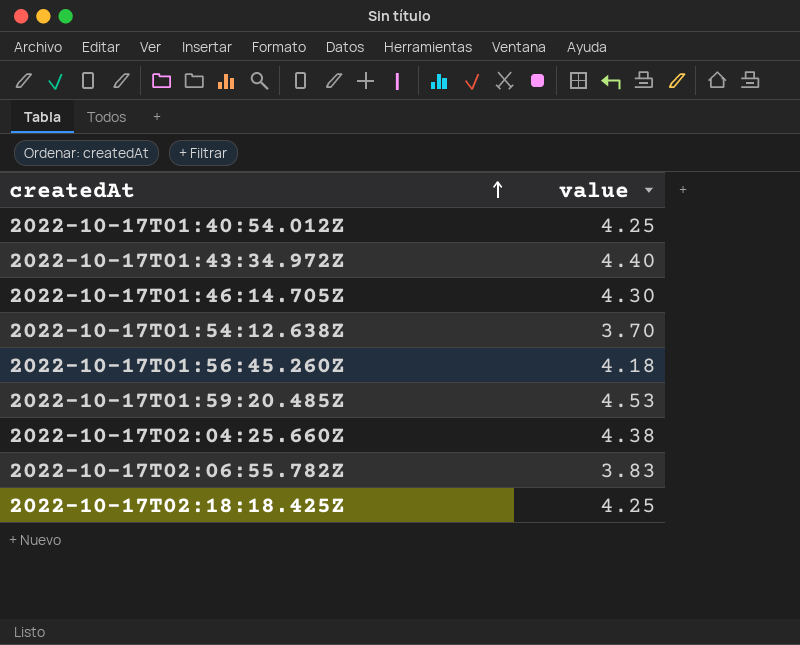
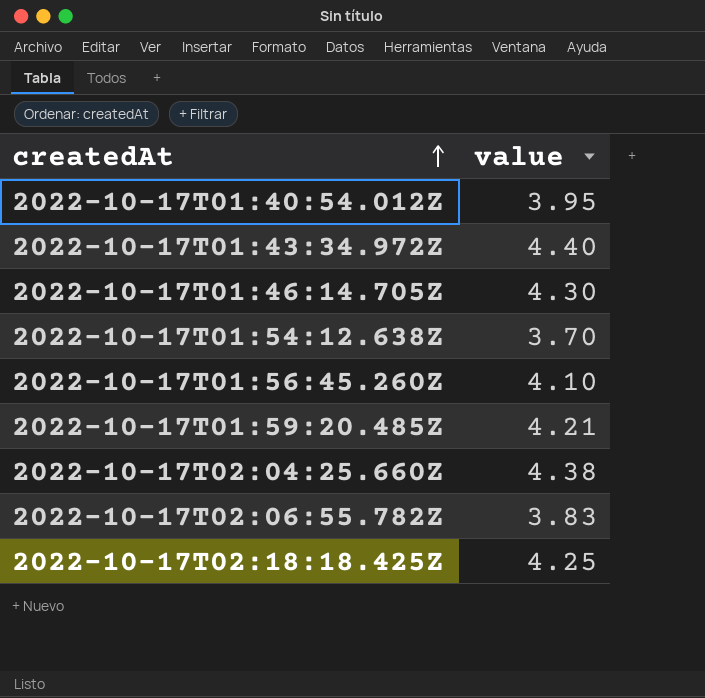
2022-10-17T01:40:54.012Z | value: 4.25 -> 3.95
2022-10-17T01:56:45.260Z | value: 4.18 -> 4.10
2022-10-17T01:59:20.485Z | value: 4.53 -> 4.21

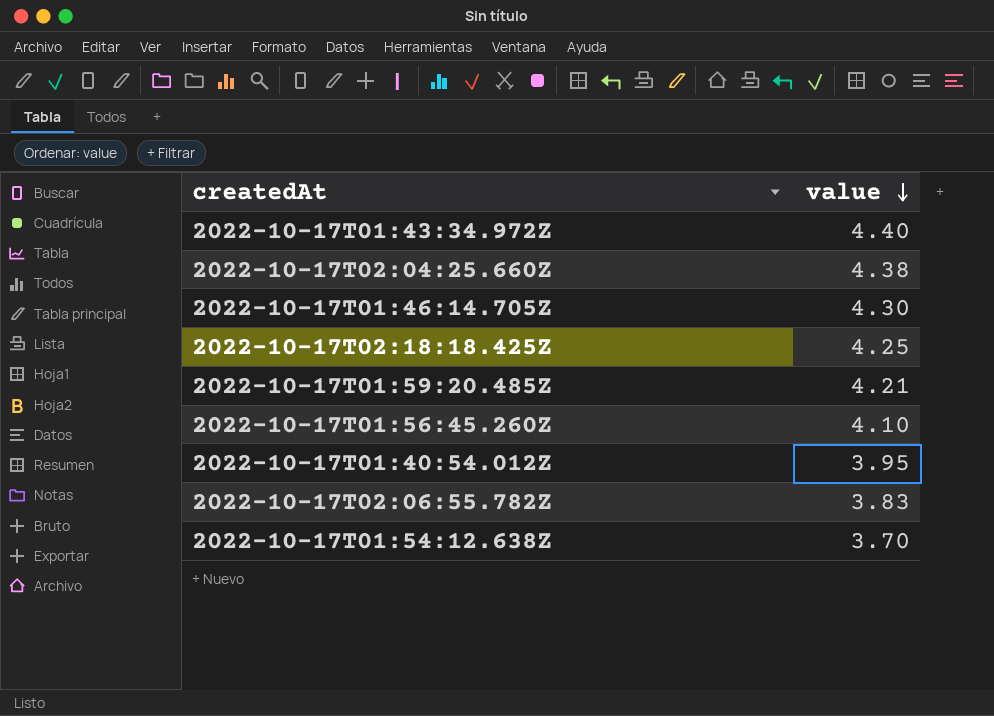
row order: createdAt ascending -> value descending

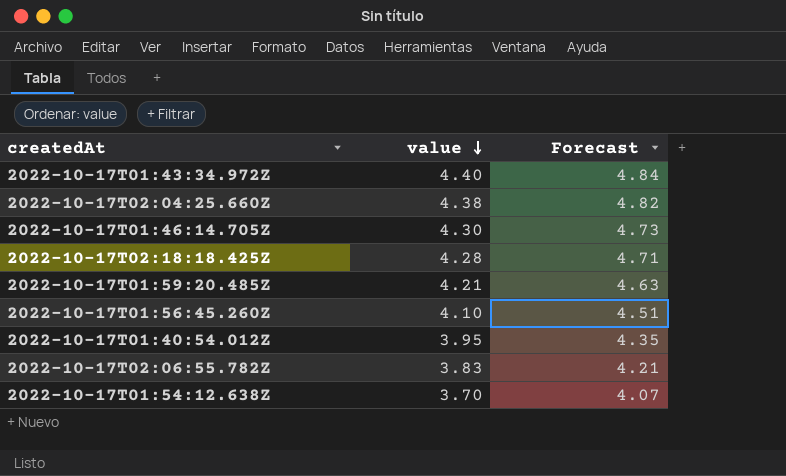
column Forecast | formula: none -> [value] * 1.1
2022-10-17T02:18:18.425Z | value: 4.25 -> 4.28

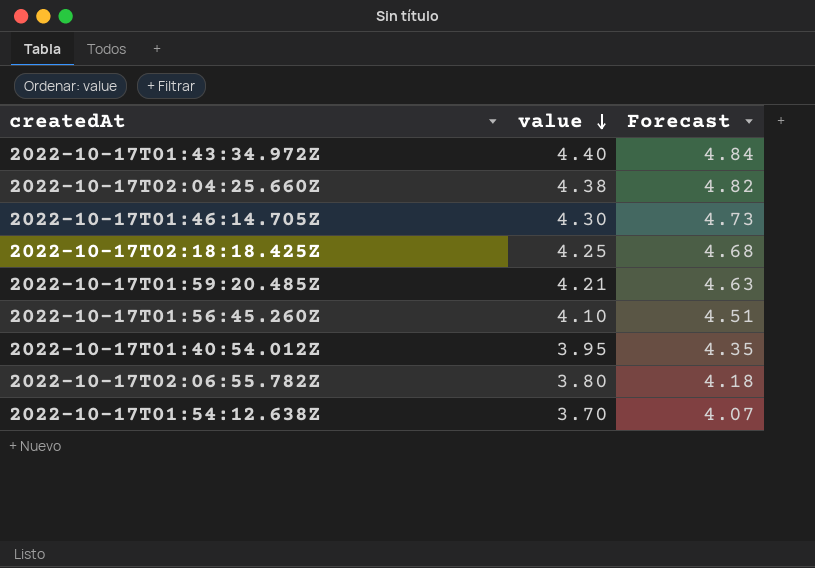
2022-10-17T02:18:18.425Z | value: 4.28 -> 4.25
2022-10-17T02:18:18.425Z | Forecast: 4.71 -> 4.68
2022-10-17T02:06:55.782Z | value: 3.83 -> 3.80
2022-10-17T02:06:55.782Z | Forecast: 4.21 -> 4.18

